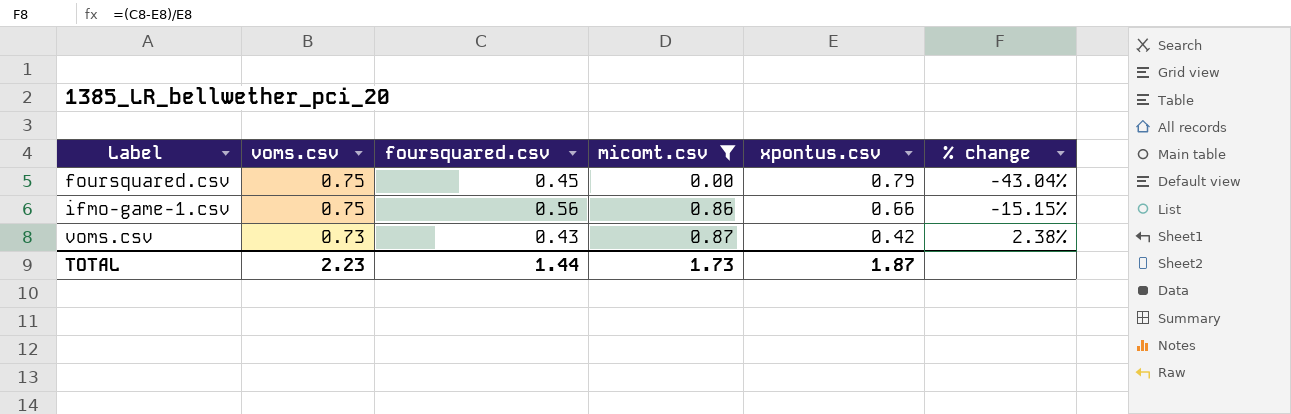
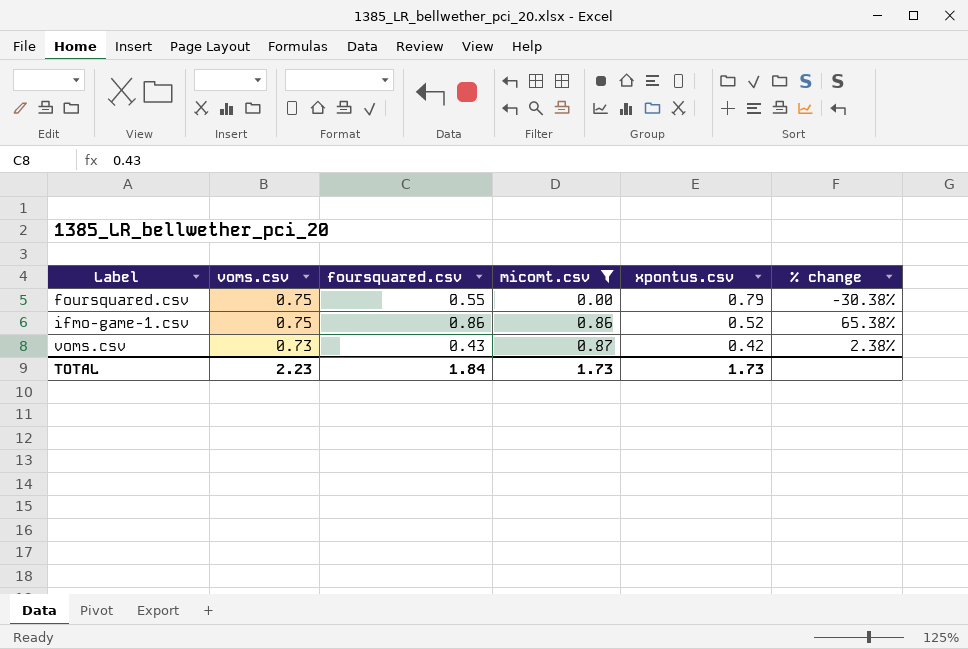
foursquared.csv | foursquared.csv: 0.45 -> 0.55
foursquared.csv | % change: -43.04% -> -30.38%
ifmo-game-1.csv | foursquared.csv: 0.56 -> 0.86
ifmo-game-1.csv | xpontus.csv: 0.66 -> 0.52
ifmo-game-1.csv | % change: -15.15% -> 65.38%
TOTAL | foursquared.csv: 1.44 -> 1.84
TOTAL | xpontus.csv: 1.87 -> 1.73

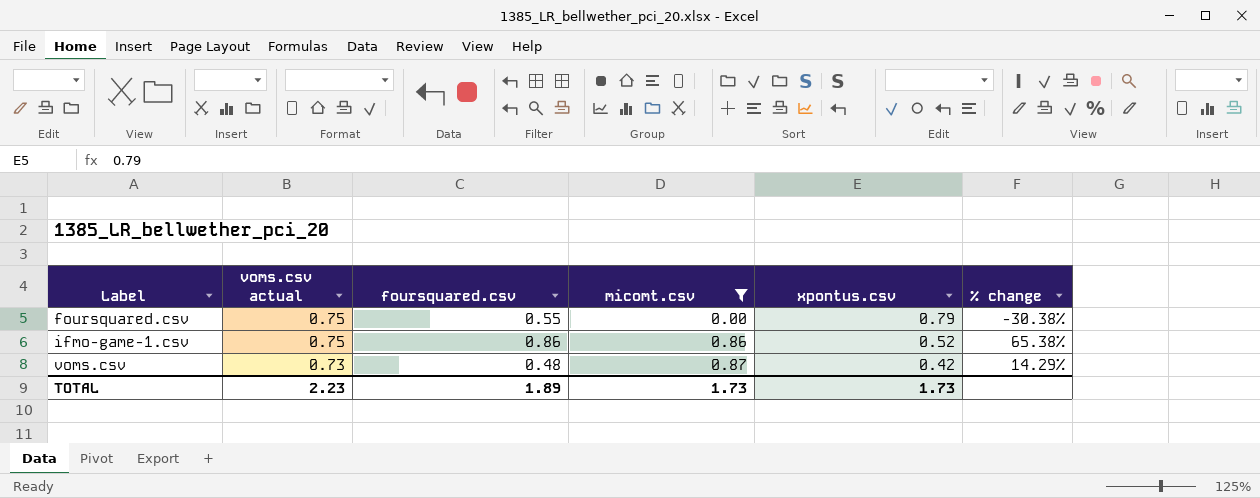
column name: voms.csv -> voms.csv actual
voms.csv | foursquared.csv: 0.43 -> 0.48
voms.csv | % change: 2.38% -> 14.29%
TOTAL | foursquared.csv: 1.84 -> 1.89

